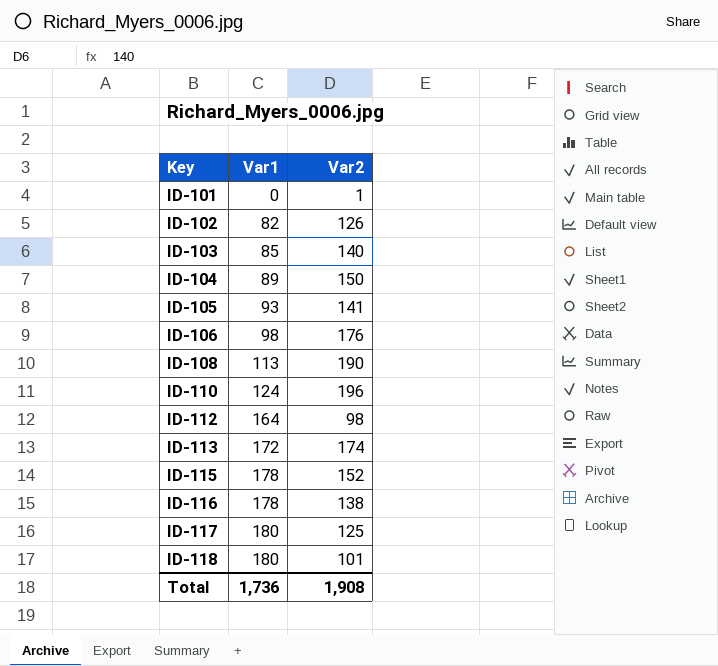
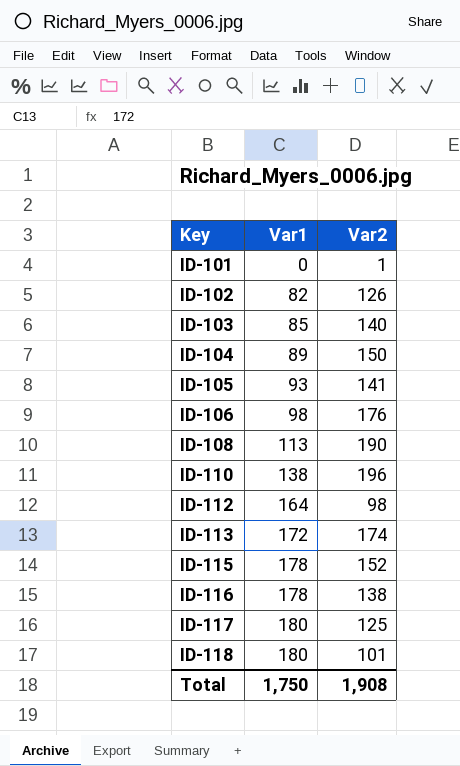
ID-110 | Var1: 124 -> 138
Total | Var1: 1,736 -> 1,750

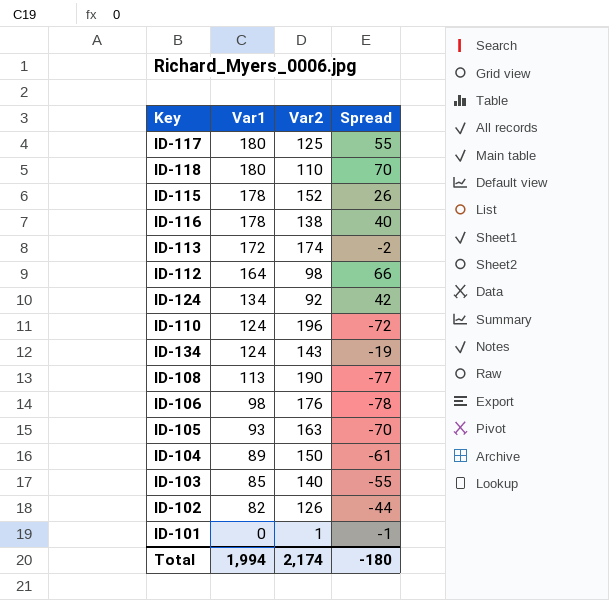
row order: Key ascending -> Var1 descending
column Spread | formula: none -> [Var1] - [Var2]
ID-118 | Var2: 101 -> 110
row ID-124: none -> 134 | 92 | 42
ID-110 | Var1: 138 -> 124
row ID-134: none -> 124 | 143 | -19
ID-105 | Var2: 141 -> 163
Total | Var1: 1,750 -> 1,994
Total | Var2: 1,908 -> 2,174

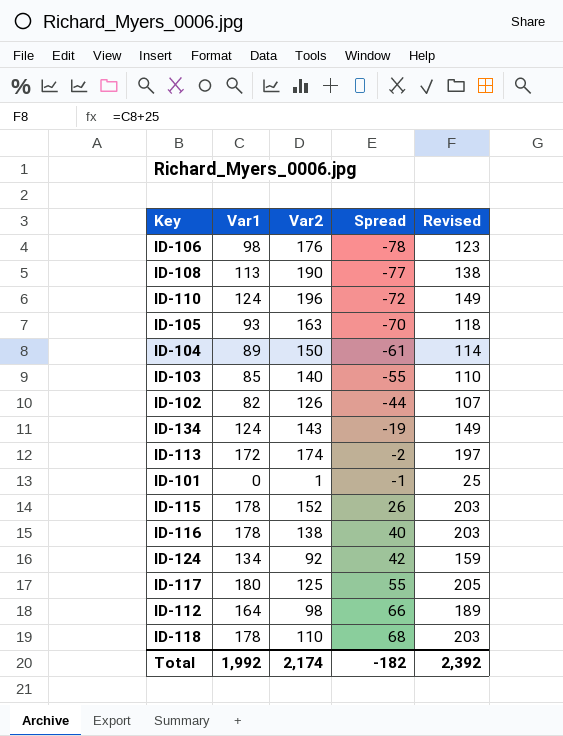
row order: Var1 descending -> Spread ascending
column Revised | formula: none -> [Var1] + 25
ID-118 | Var1: 180 -> 178
ID-118 | Spread: 70 -> 68
Total | Var1: 1,994 -> 1,992
Total | Spread: -180 -> -182

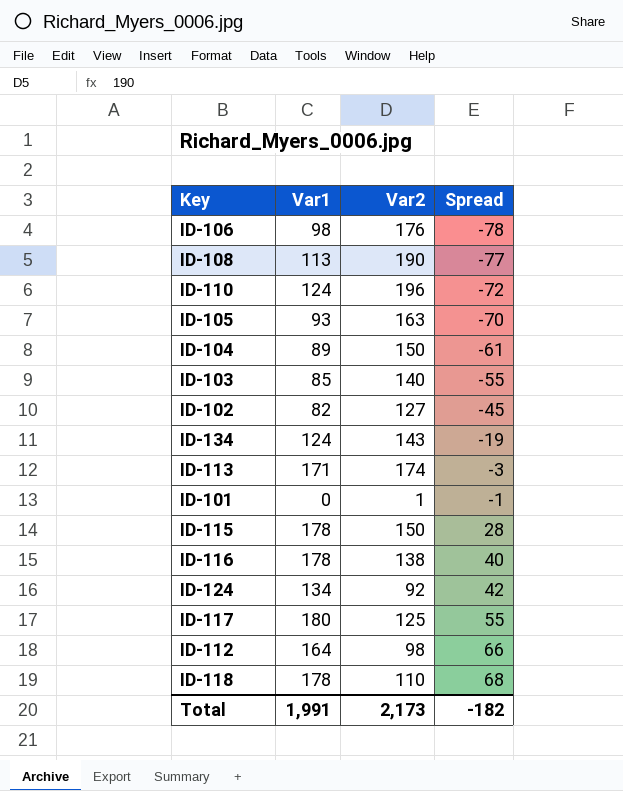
column Revised | formula: [Var1] + 25 -> none
ID-102 | Var2: 126 -> 127
ID-102 | Spread: -44 -> -45
ID-113 | Var1: 172 -> 171
ID-113 | Spread: -2 -> -3
ID-115 | Var2: 152 -> 150
ID-115 | Spread: 26 -> 28
Total | Var1: 1,992 -> 1,991
Total | Var2: 2,174 -> 2,173

